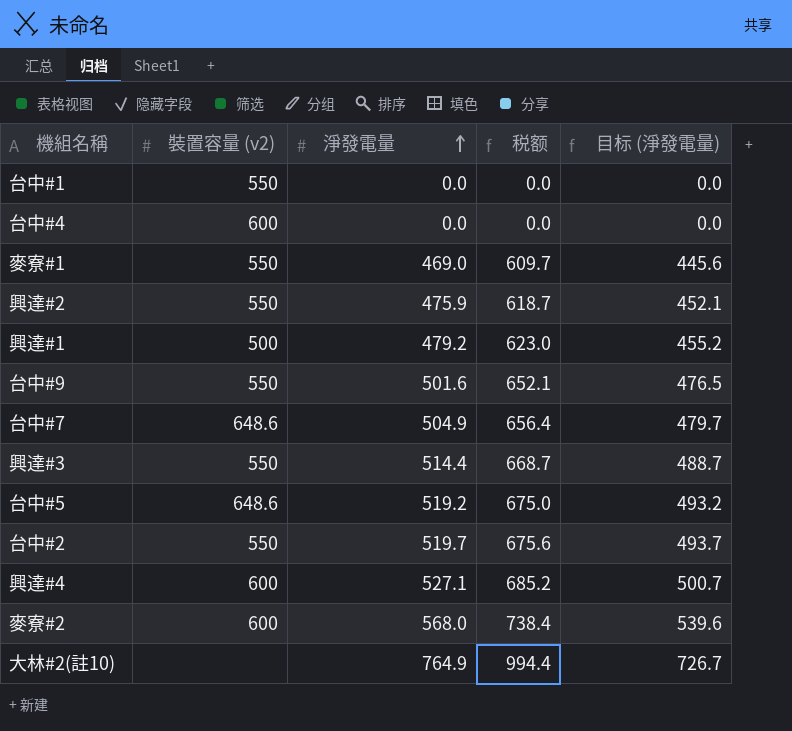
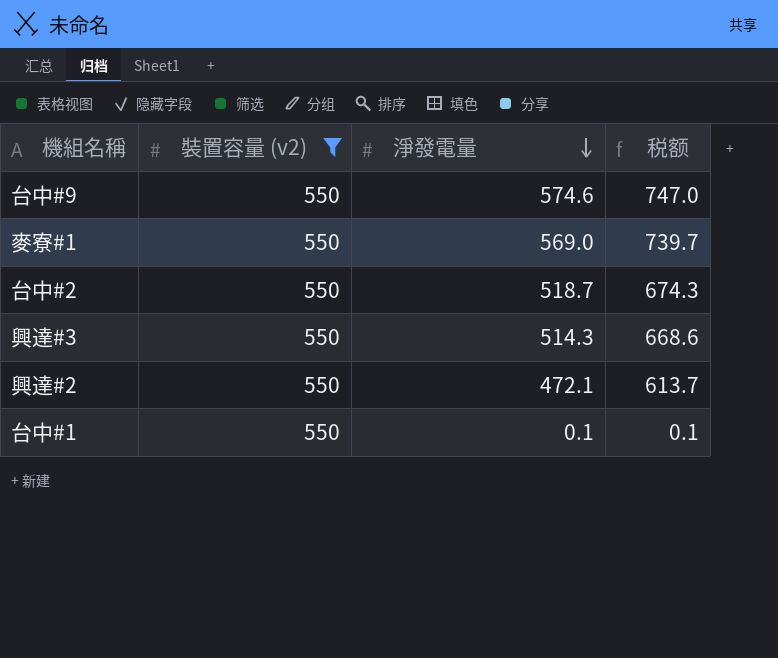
filter: none -> 裝置容量 (v2) = 550
row order: 淨發電量 ascending -> 淨發電量 descending
column 目标 (淨發電量) | formula: [淨發電量] * 0.95 -> none
台中#9 | 淨發電量: 501.6 -> 574.6
台中#9 | 税额: 652.1 -> 747.0
麥寮#1 | 淨發電量: 469.0 -> 569.0
麥寮#1 | 税额: 609.7 -> 739.7
台中#2 | 淨發電量: 519.7 -> 518.7
台中#2 | 税额: 675.6 -> 674.3
興達#3 | 淨發電量: 514.4 -> 514.3
興達#3 | 税额: 668.7 -> 668.6
興達#2 | 淨發電量: 475.9 -> 472.1
興達#2 | 税额: 618.7 -> 613.7
台中#1 | 淨發電量: 0.0 -> 0.1
台中#1 | 税额: 0.0 -> 0.1

